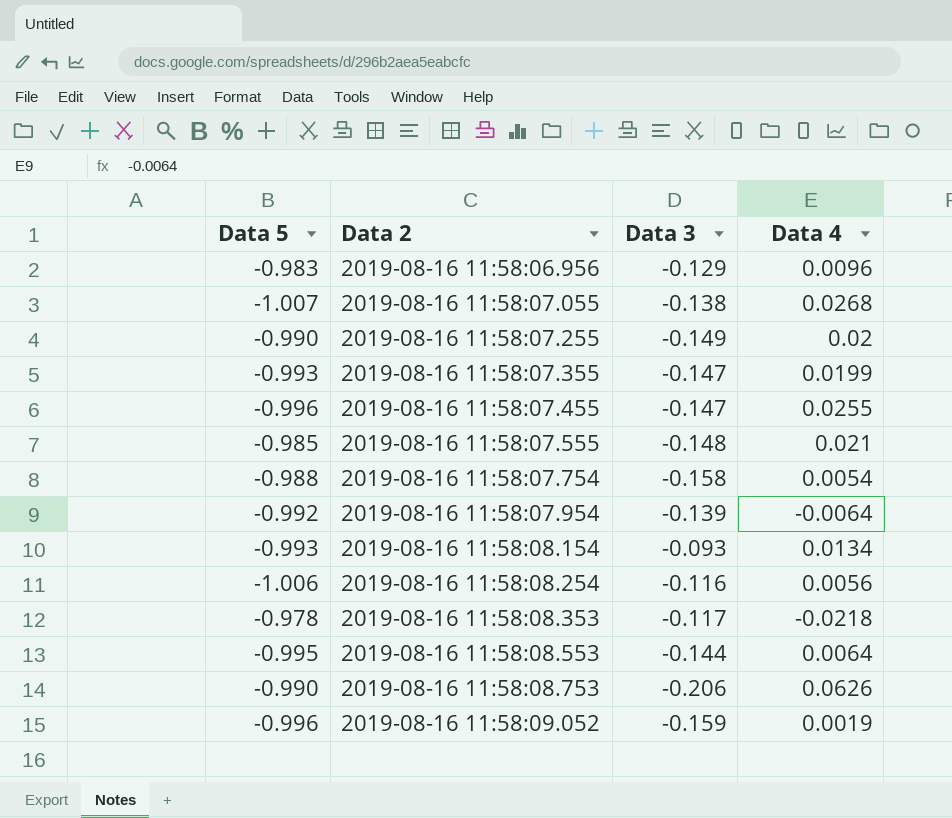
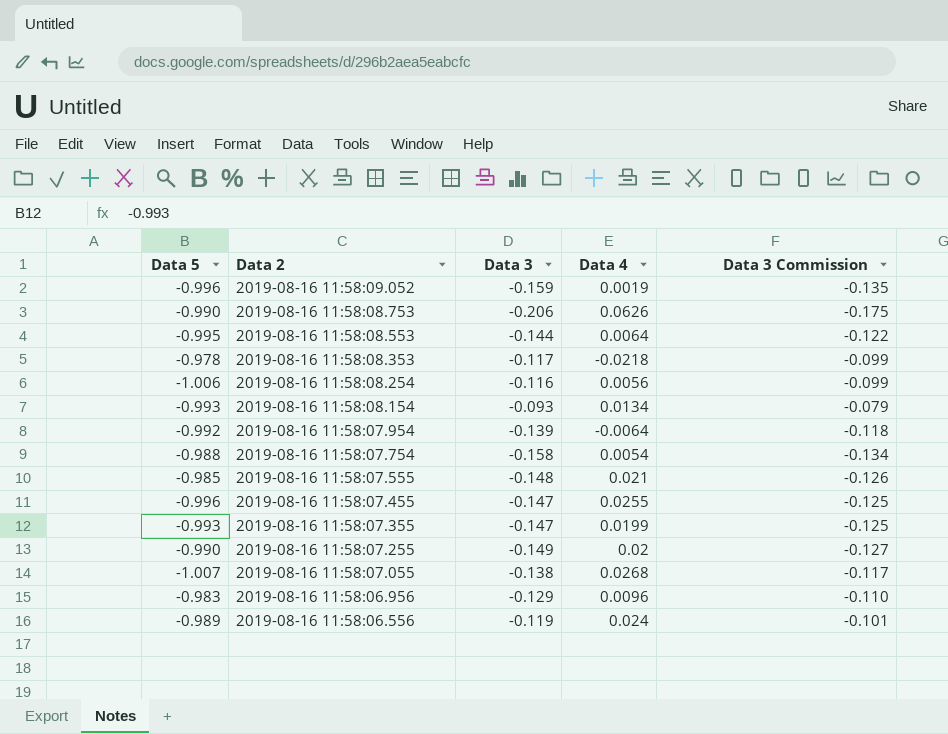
row order: Data 2 ascending -> Data 2 descending
column Data 3 Commission | formula: none -> [Data 3] * 0.85
row 2019-08-16 11:58:06.556: none -> -0.989 | -0.119 | 0.024 | -0.101

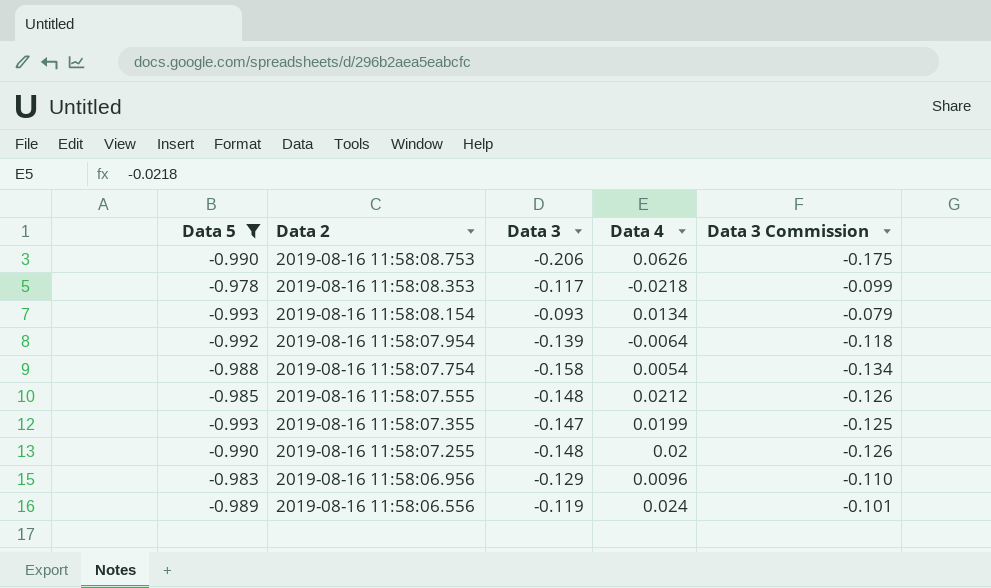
filter: none -> Data 5 >= -0.993
2019-08-16 11:58:07.555 | Data 4: 0.021 -> 0.0212
2019-08-16 11:58:07.255 | Data 3: -0.149 -> -0.148
2019-08-16 11:58:07.255 | Data 3 Commission: -0.127 -> -0.126

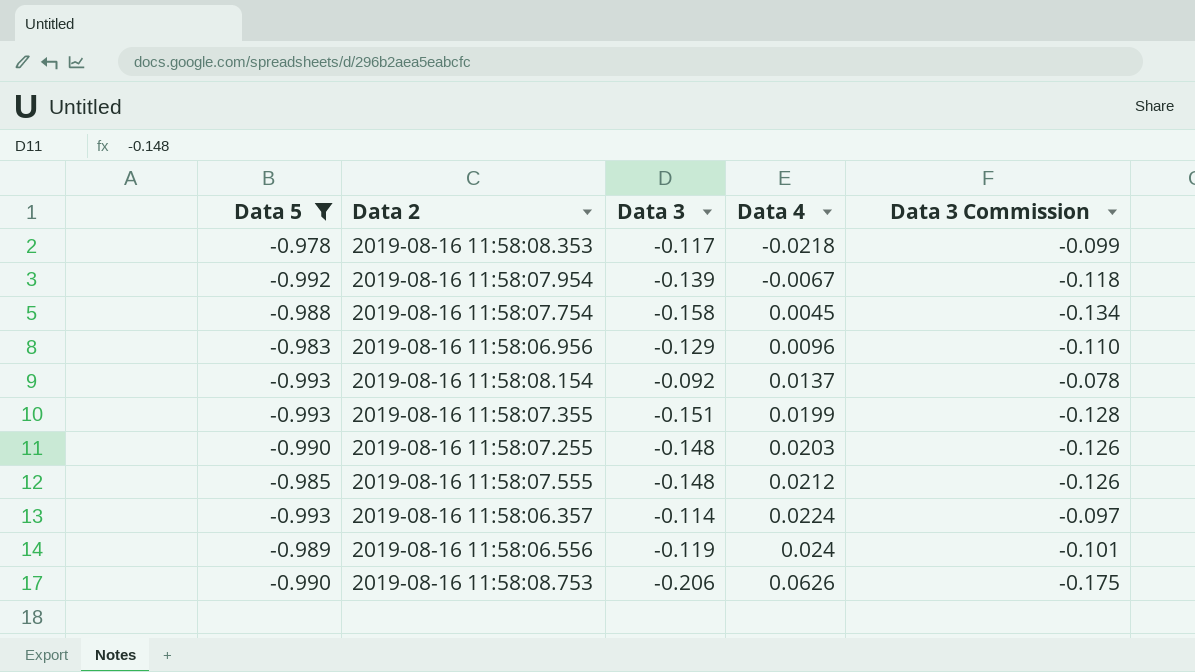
row order: Data 2 descending -> Data 4 ascending
2019-08-16 11:58:07.954 | Data 4: -0.0064 -> -0.0067
2019-08-16 11:58:07.754 | Data 4: 0.0054 -> 0.0045
2019-08-16 11:58:08.154 | Data 3: -0.093 -> -0.092
2019-08-16 11:58:08.154 | Data 4: 0.0134 -> 0.0137
2019-08-16 11:58:08.154 | Data 3 Commission: -0.079 -> -0.078
2019-08-16 11:58:07.355 | Data 3: -0.147 -> -0.151
2019-08-16 11:58:07.355 | Data 3 Commission: -0.125 -> -0.128
2019-08-16 11:58:07.255 | Data 4: 0.02 -> 0.0203
row 2019-08-16 11:58:06.357: none -> -0.993 | -0.114 | 0.0224 | -0.097

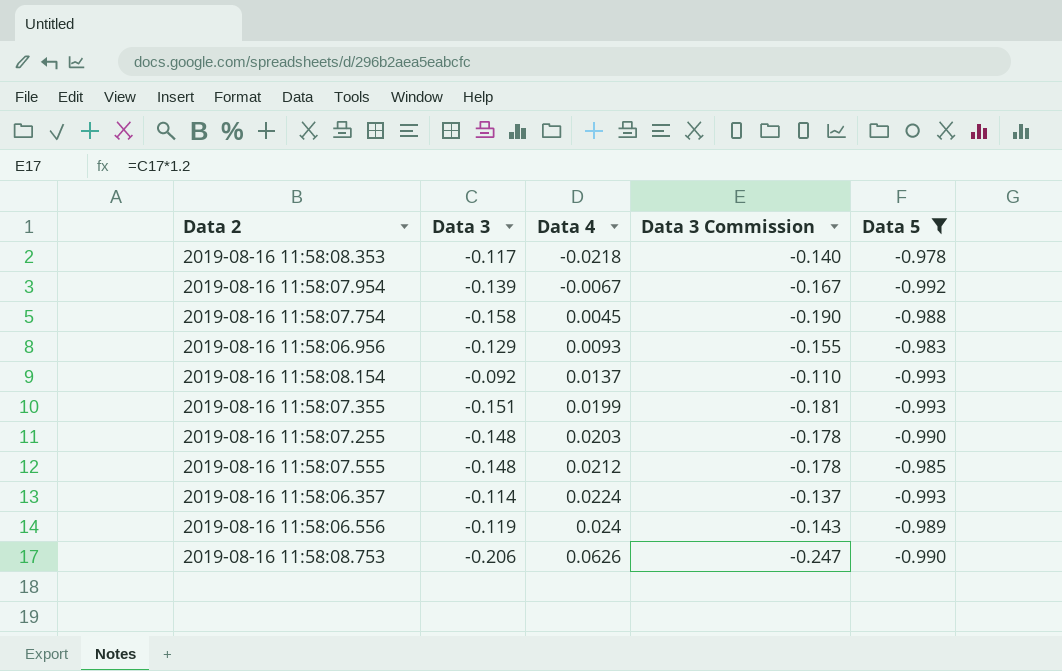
column Data 3 Commission | formula: [Data 3] * 0.85 -> [Data 3] * 1.2
column Data 5 | position: 1 -> 5
2019-08-16 11:58:06.956 | Data 4: 0.0096 -> 0.0093

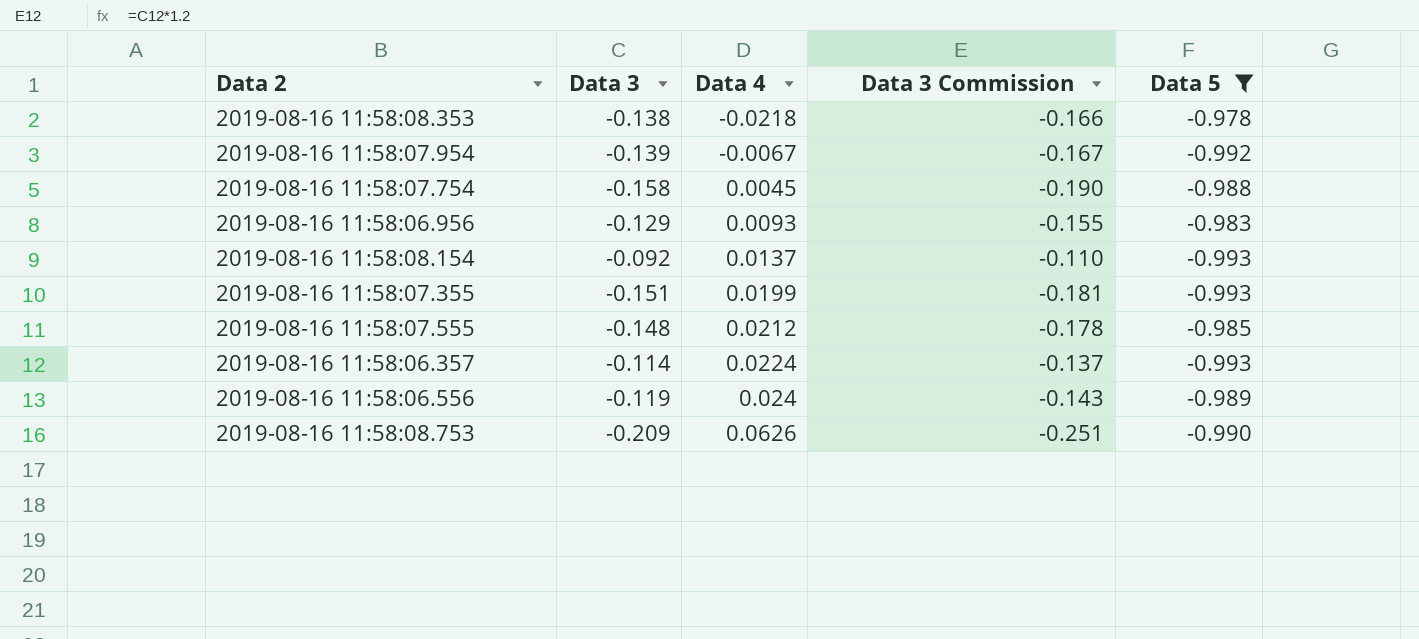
row 2019-08-16 11:58:07.255: -0.148 | 0.0203 | -0.178 | -0.990 -> none
2019-08-16 11:58:08.353 | Data 3: -0.117 -> -0.138
2019-08-16 11:58:08.353 | Data 3 Commission: -0.140 -> -0.166
2019-08-16 11:58:08.753 | Data 3: -0.206 -> -0.209
2019-08-16 11:58:08.753 | Data 3 Commission: -0.247 -> -0.251

